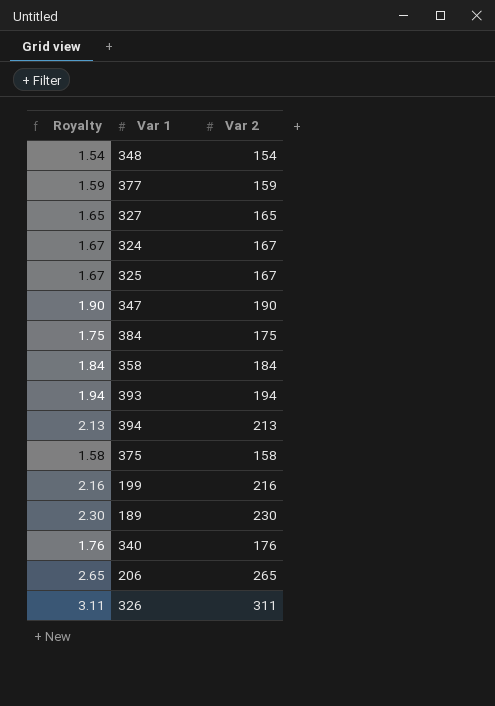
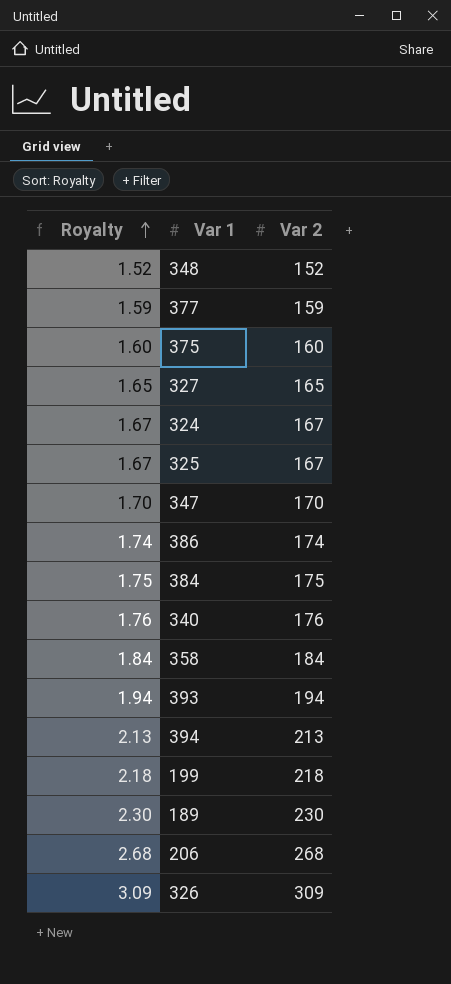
row order: none -> Royalty ascending
348 | Royalty: 1.54 -> 1.52
348 | Var 2: 154 -> 152
375 | Royalty: 1.58 -> 1.60
375 | Var 2: 158 -> 160
347 | Royalty: 1.90 -> 1.70
347 | Var 2: 190 -> 170
row 386: none -> 1.74 | 174
199 | Royalty: 2.16 -> 2.18
199 | Var 2: 216 -> 218
206 | Royalty: 2.65 -> 2.68
206 | Var 2: 265 -> 268
326 | Royalty: 3.11 -> 3.09
326 | Var 2: 311 -> 309

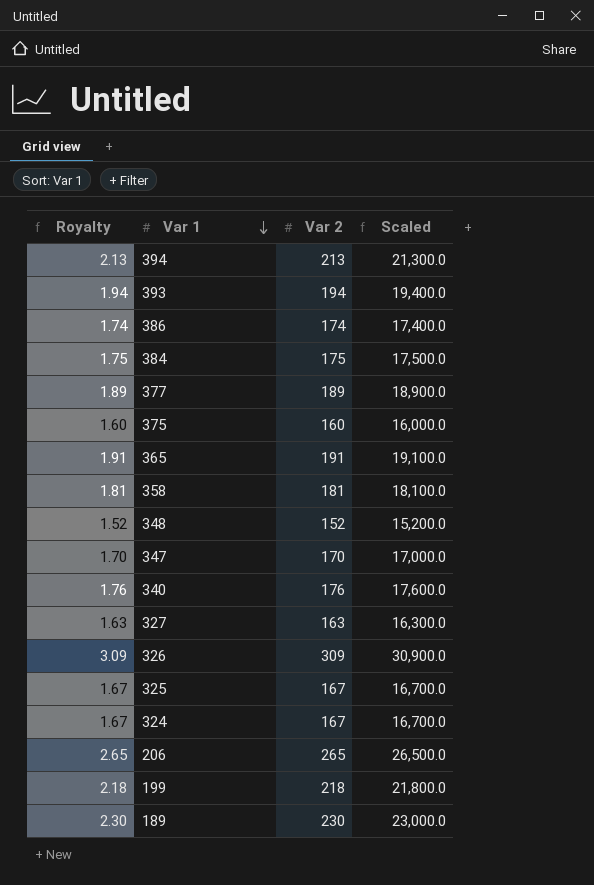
row order: Royalty ascending -> Var 1 descending
column Scaled | formula: none -> [Var 2] * 100
377 | Royalty: 1.59 -> 1.89
377 | Var 2: 159 -> 189
row 365: none -> 1.91 | 191 | 19,100.0
358 | Royalty: 1.84 -> 1.81
358 | Var 2: 184 -> 181
327 | Royalty: 1.65 -> 1.63
327 | Var 2: 165 -> 163
206 | Royalty: 2.68 -> 2.65
206 | Var 2: 268 -> 265

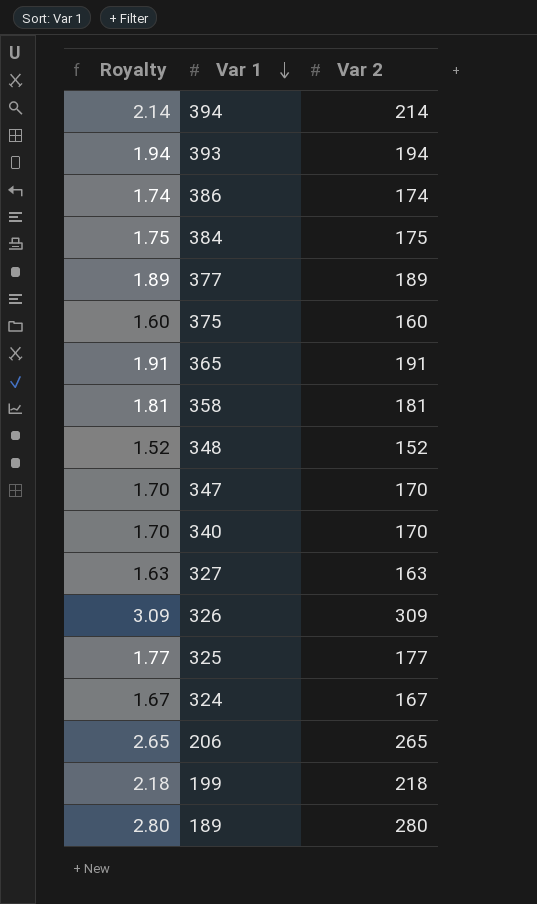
column Scaled | formula: [Var 2] * 100 -> none
394 | Royalty: 2.13 -> 2.14
394 | Var 2: 213 -> 214
340 | Royalty: 1.76 -> 1.70
340 | Var 2: 176 -> 170
325 | Royalty: 1.67 -> 1.77
325 | Var 2: 167 -> 177
189 | Royalty: 2.30 -> 2.80
189 | Var 2: 230 -> 280

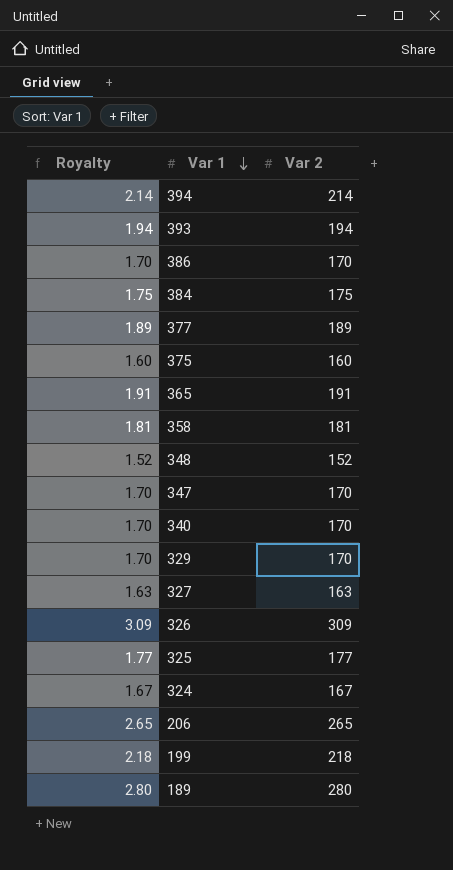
386 | Royalty: 1.74 -> 1.70
386 | Var 2: 174 -> 170
row 329: none -> 1.70 | 170

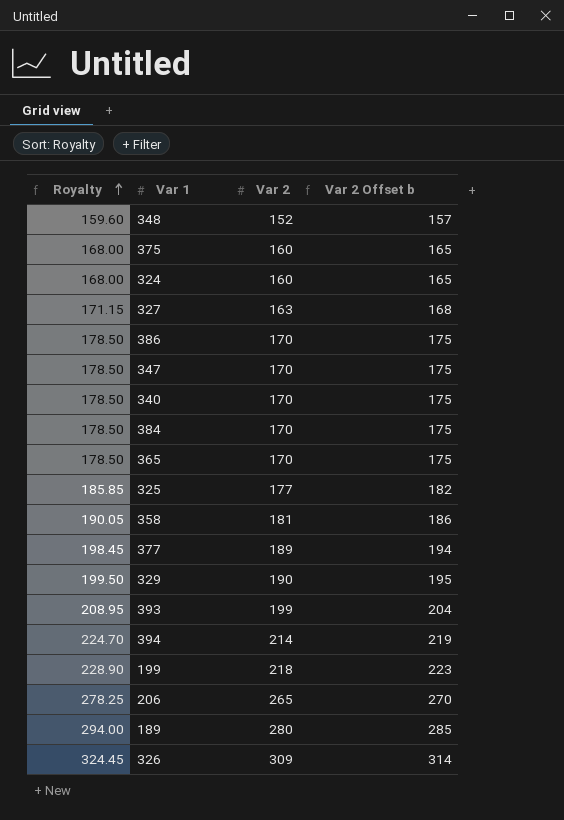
row order: Var 1 descending -> Royalty ascending
column Royalty | formula: [Var 2] * 0.01 -> [Var 2] * 1.05
column Var 2 Offset b | formula: none -> [Var 2] + 5
324 | Var 2: 167 -> 160
384 | Var 2: 175 -> 170
365 | Var 2: 191 -> 170
329 | Var 2: 170 -> 190
393 | Var 2: 194 -> 199

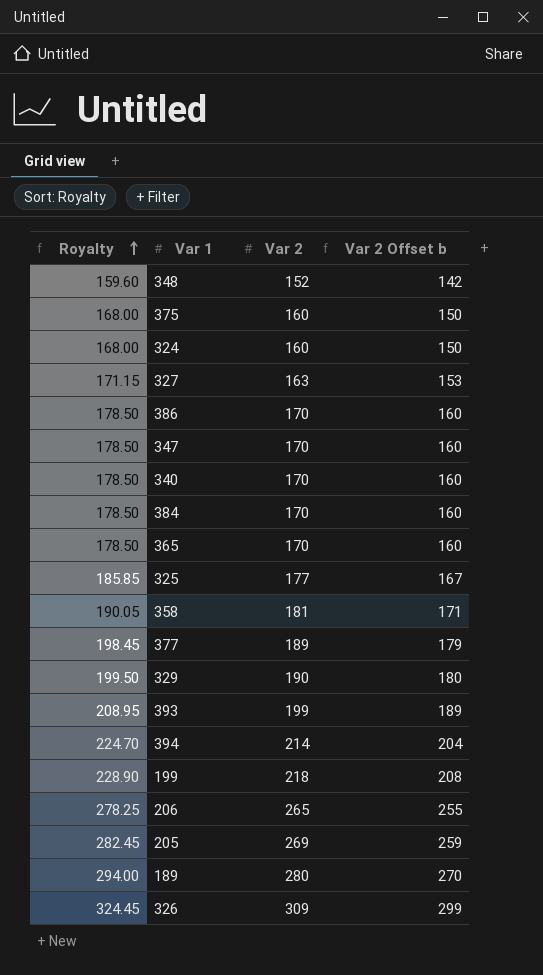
column Var 2 Offset b | formula: [Var 2] + 5 -> [Var 2] - 10
row 205: none -> 282.45 | 269 | 259

